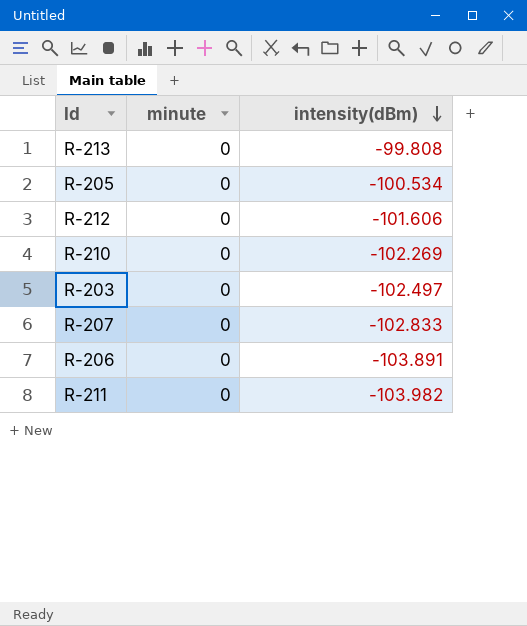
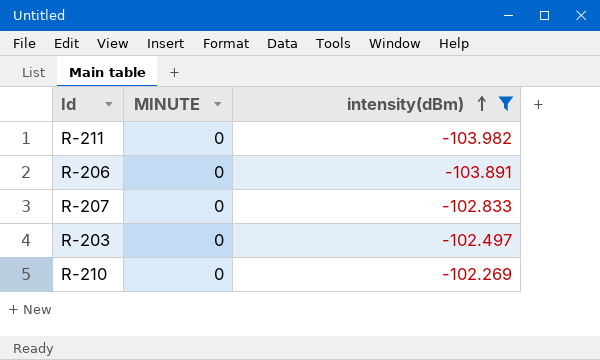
filter: none -> intensity(dBm) <= -102.269
row order: intensity(dBm) descending -> intensity(dBm) ascending
column name: minute -> MINUTE

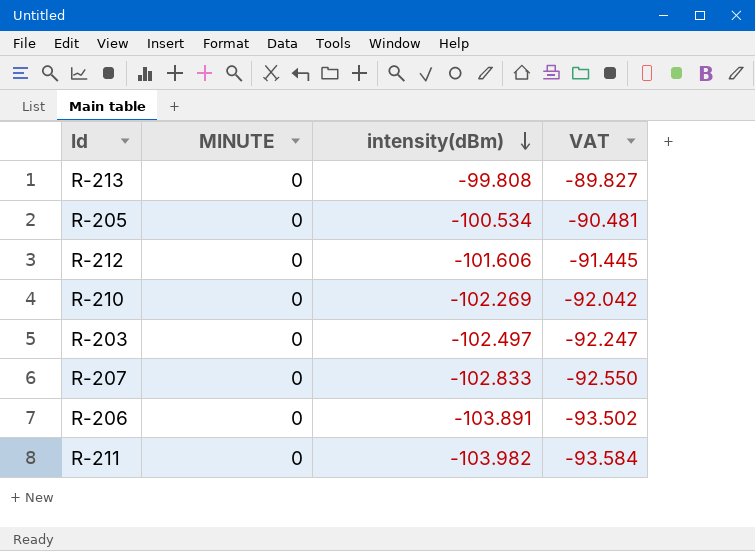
filter: intensity(dBm) <= -102.269 -> none
row order: intensity(dBm) ascending -> intensity(dBm) descending
column VAT | formula: none -> [intensity(dBm)] * 0.9

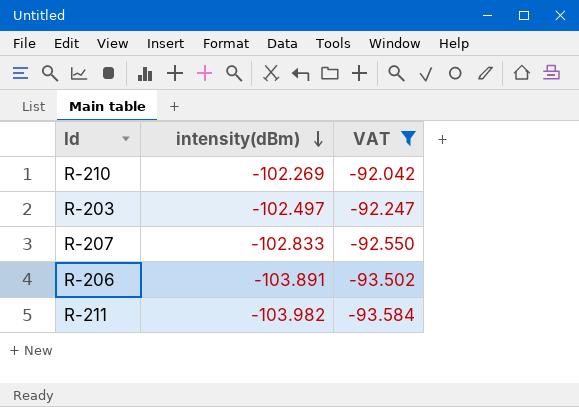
filter: none -> VAT <= -92.042
column MINUTE | position: 2 -> none

